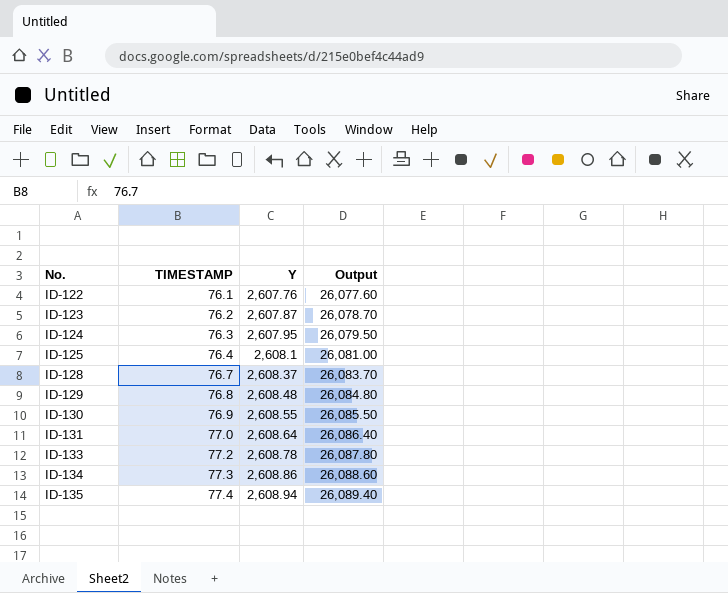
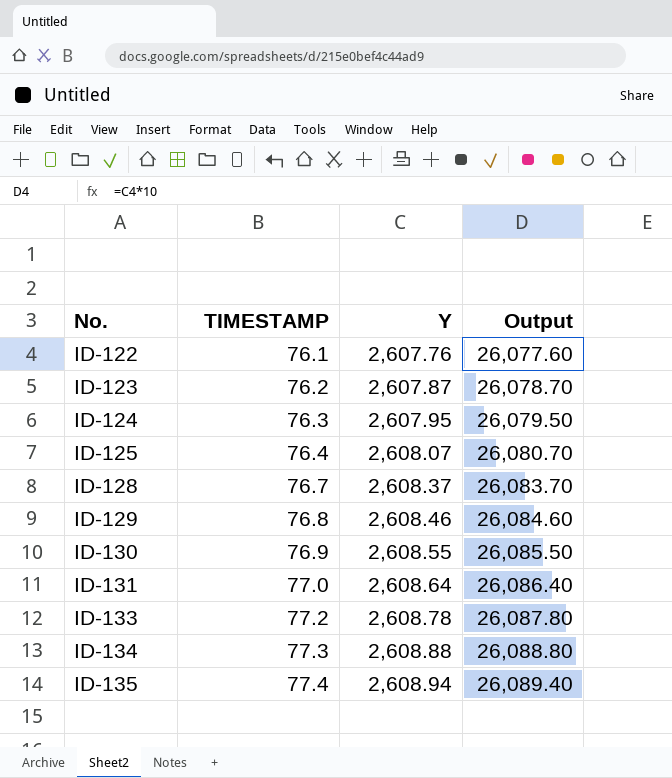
ID-125 | Y: 2,608.1 -> 2,608.07
ID-125 | Output: 26,081.00 -> 26,080.70
ID-129 | Y: 2,608.48 -> 2,608.46
ID-129 | Output: 26,084.80 -> 26,084.60
ID-134 | Y: 2,608.86 -> 2,608.88
ID-134 | Output: 26,088.60 -> 26,088.80

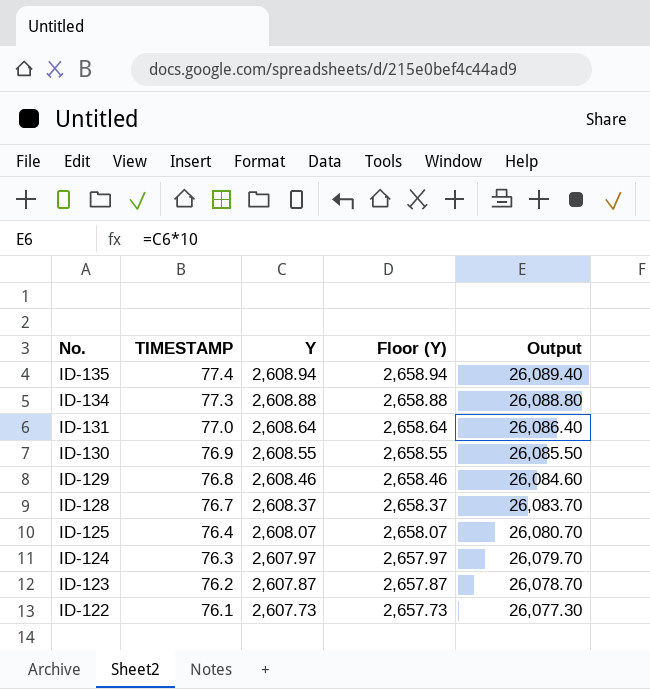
row order: No. ascending -> No. descending
column Floor (Y) | formula: none -> [Y] + 50
row ID-133: 77.2 | 2,608.78 | 26,087.80 -> none
ID-124 | Y: 2,607.95 -> 2,607.97
ID-124 | Output: 26,079.50 -> 26,079.70
ID-122 | Y: 2,607.76 -> 2,607.73
ID-122 | Output: 26,077.60 -> 26,077.30

